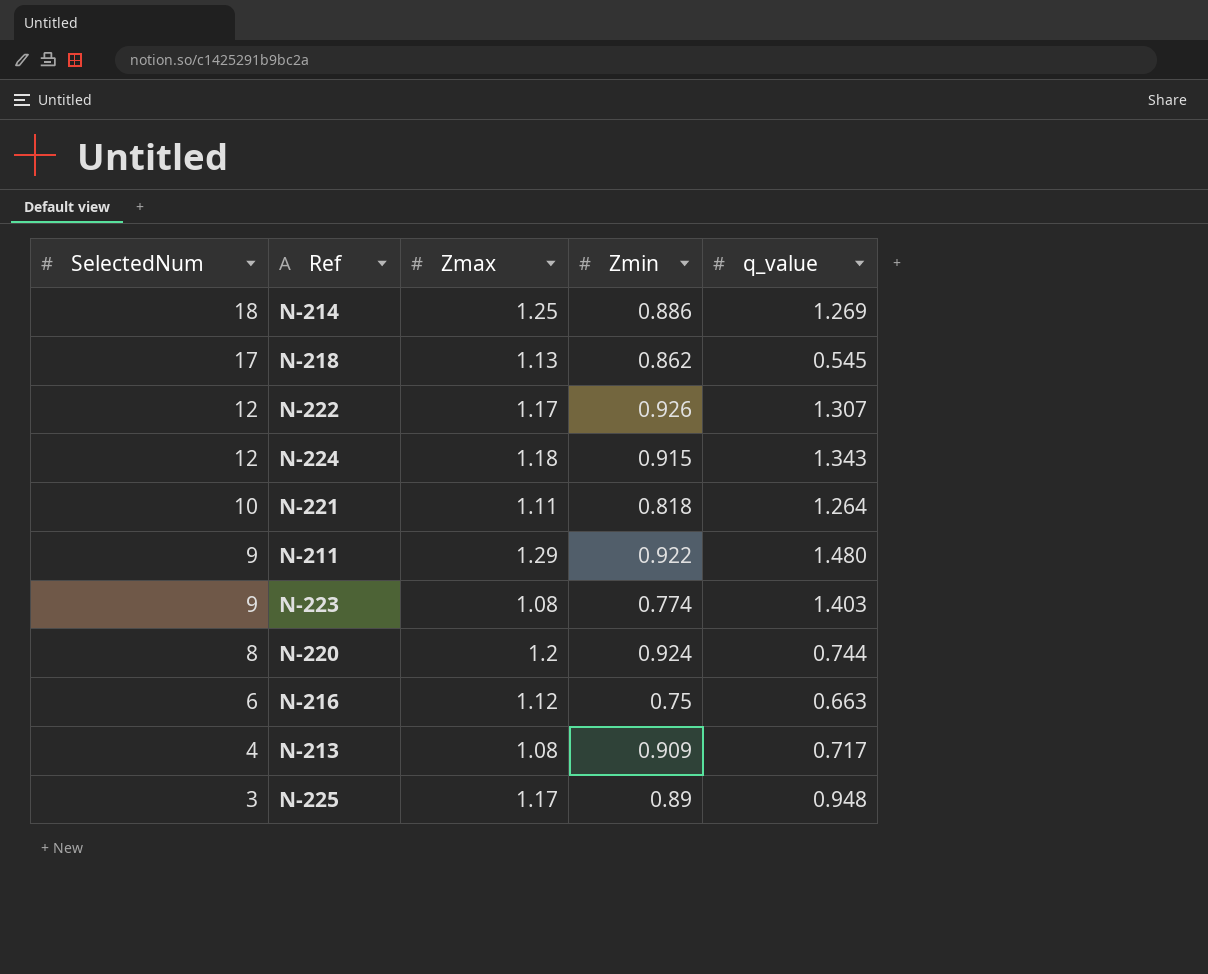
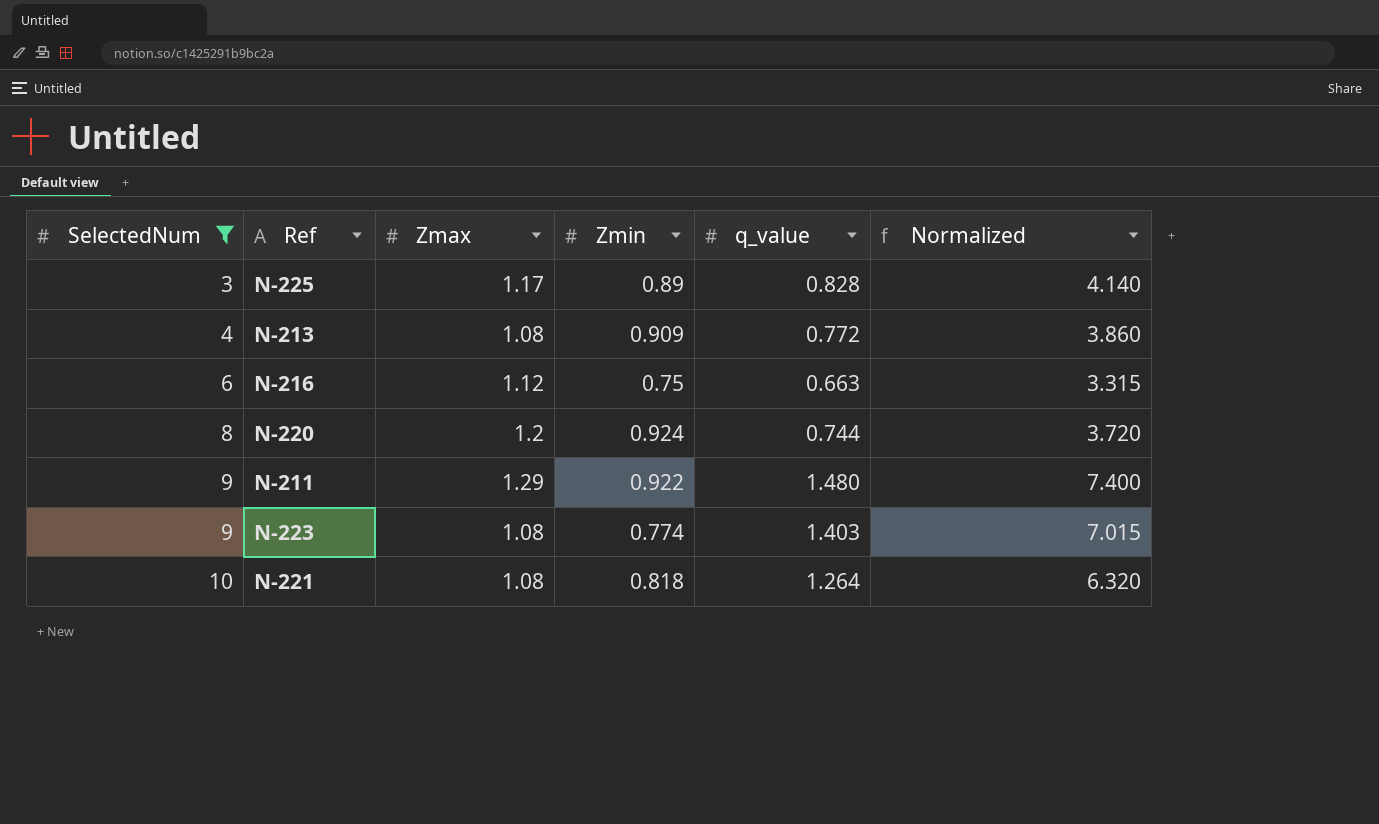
filter: none -> SelectedNum <= 10
row order: SelectedNum descending -> SelectedNum ascending
column Normalized | formula: none -> [q_value] * 5
N-225 | q_value: 0.948 -> 0.828
N-213 | q_value: 0.717 -> 0.772
N-221 | Zmax: 1.11 -> 1.08

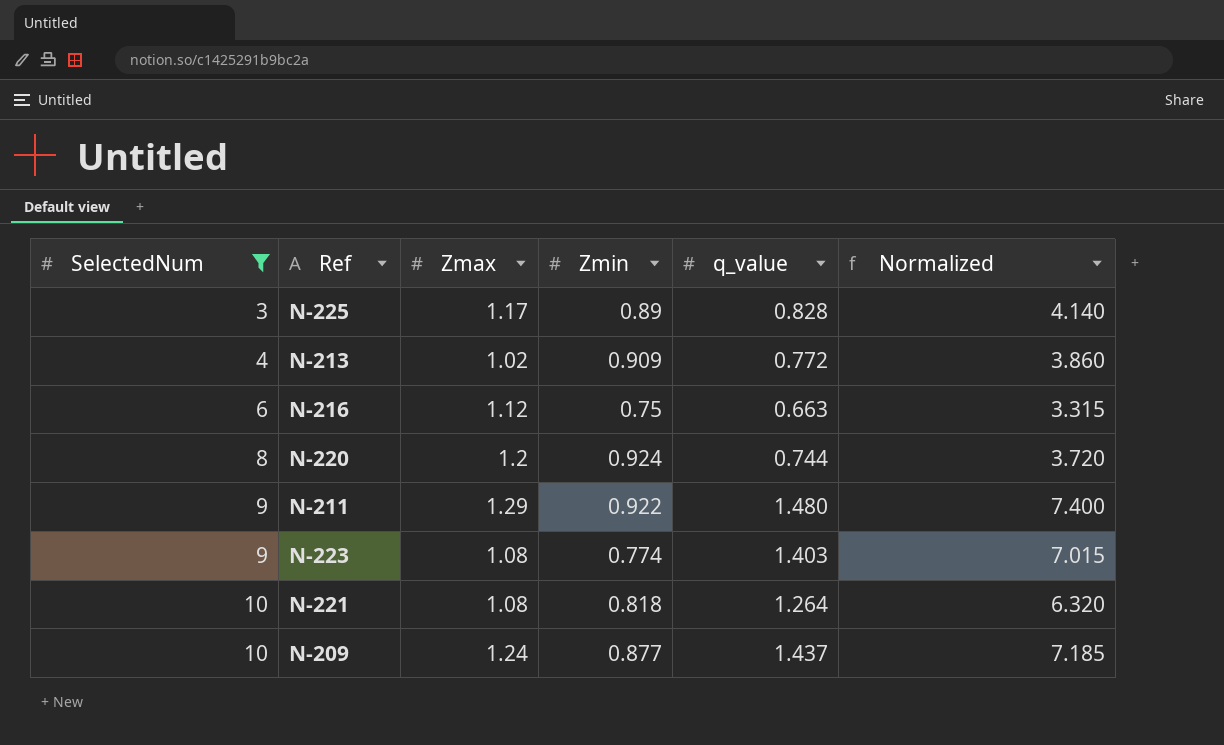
N-213 | Zmax: 1.08 -> 1.02
row N-209: none -> 10 | 1.24 | 0.877 | 1.437 | 7.185

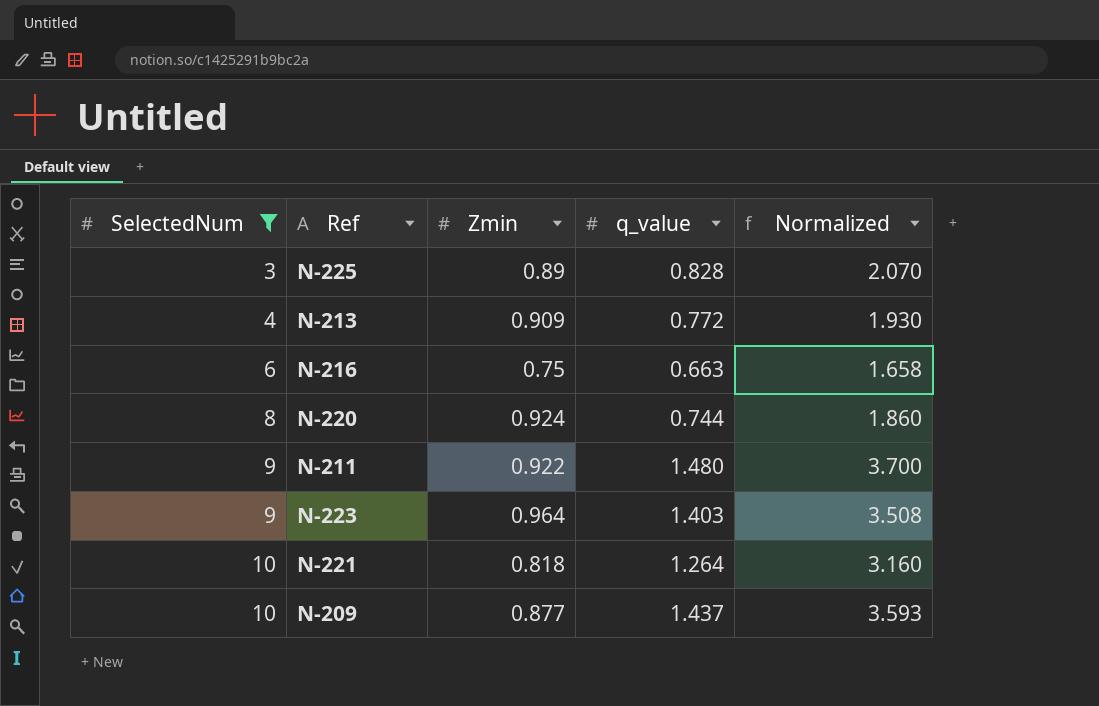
column Zmax | position: 3 -> none
column Normalized | formula: [q_value] * 5 -> [q_value] * 2.5
N-223 | Zmin: 0.774 -> 0.964

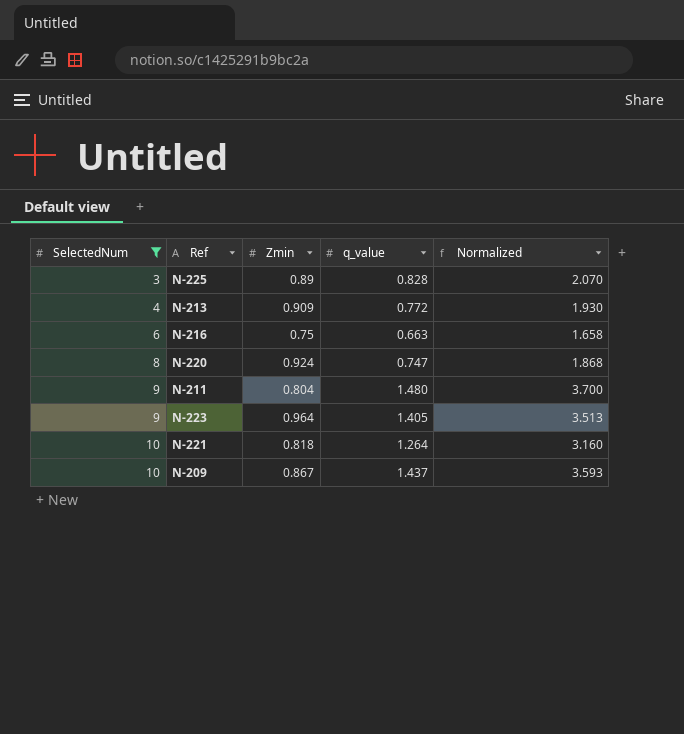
N-220 | q_value: 0.744 -> 0.747
N-220 | Normalized: 1.860 -> 1.868
N-211 | Zmin: 0.922 -> 0.804
N-223 | q_value: 1.403 -> 1.405
N-223 | Normalized: 3.508 -> 3.513
N-209 | Zmin: 0.877 -> 0.867

